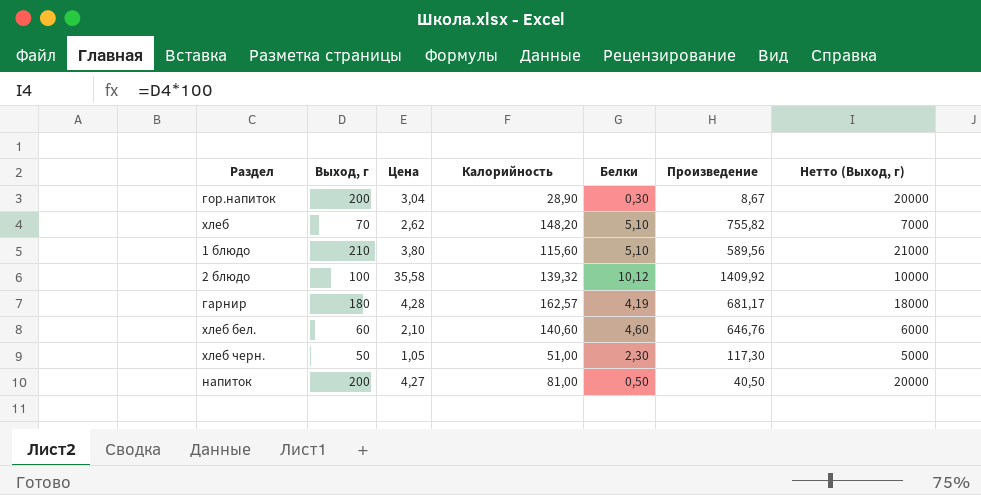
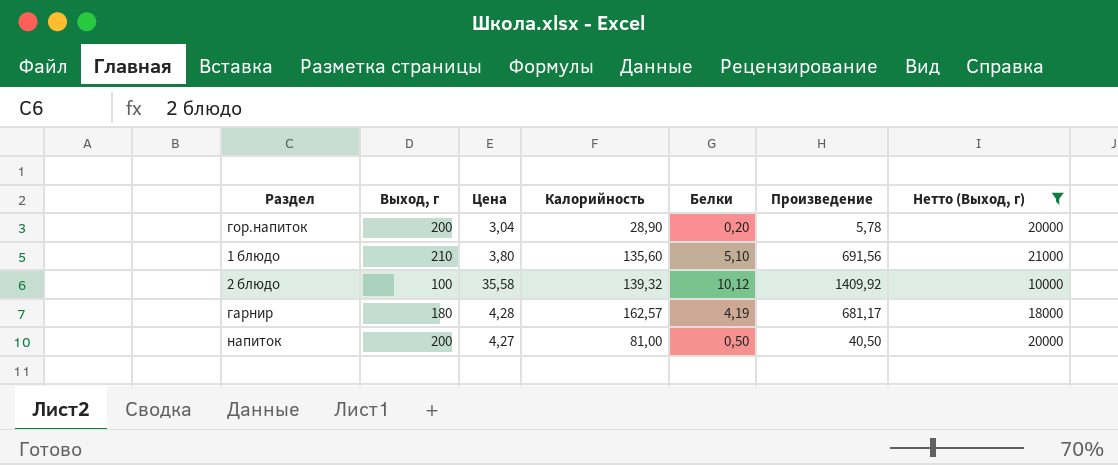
filter: none -> Нетто (Выход, г) >= 10000
гор.напиток | Белки: 0,30 -> 0,20
гор.напиток | Произведение: 8,67 -> 5,78
1 блюдо | Калорийность: 115,60 -> 135,60
1 блюдо | Произведение: 589,56 -> 691,56

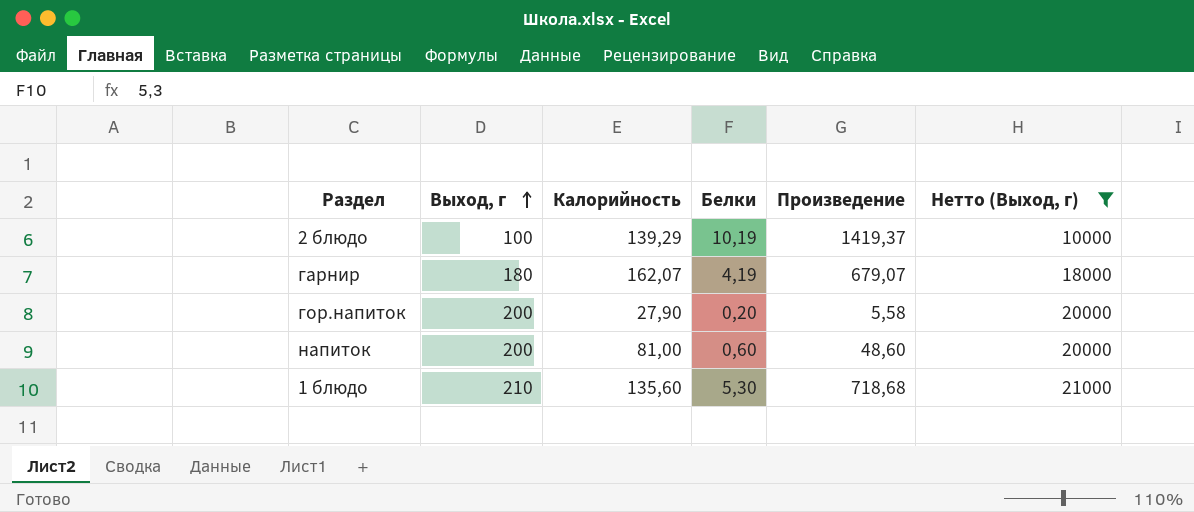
row order: none -> Выход, г ascending
column Цена | position: 3 -> none
2 блюдо | Калорийность: 139,32 -> 139,29
2 блюдо | Белки: 10,12 -> 10,19
2 блюдо | Произведение: 1409,92 -> 1419,37
гарнир | Калорийность: 162,57 -> 162,07
гарнир | Произведение: 681,17 -> 679,07
гор.напиток | Калорийность: 28,90 -> 27,90
гор.напиток | Произведение: 5,78 -> 5,58
напиток | Белки: 0,50 -> 0,60
напиток | Произведение: 40,50 -> 48,60
1 блюдо | Белки: 5,10 -> 5,30
1 блюдо | Произведение: 691,56 -> 718,68

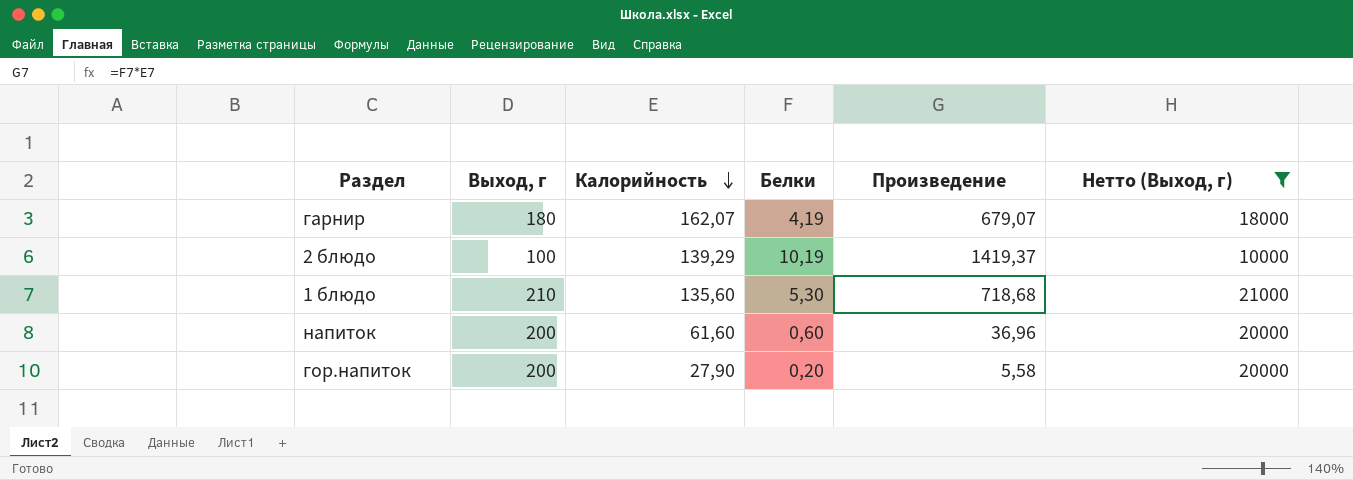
row order: Выход, г ascending -> Калорийность descending
напиток | Калорийность: 81,00 -> 61,60
напиток | Произведение: 48,60 -> 36,96

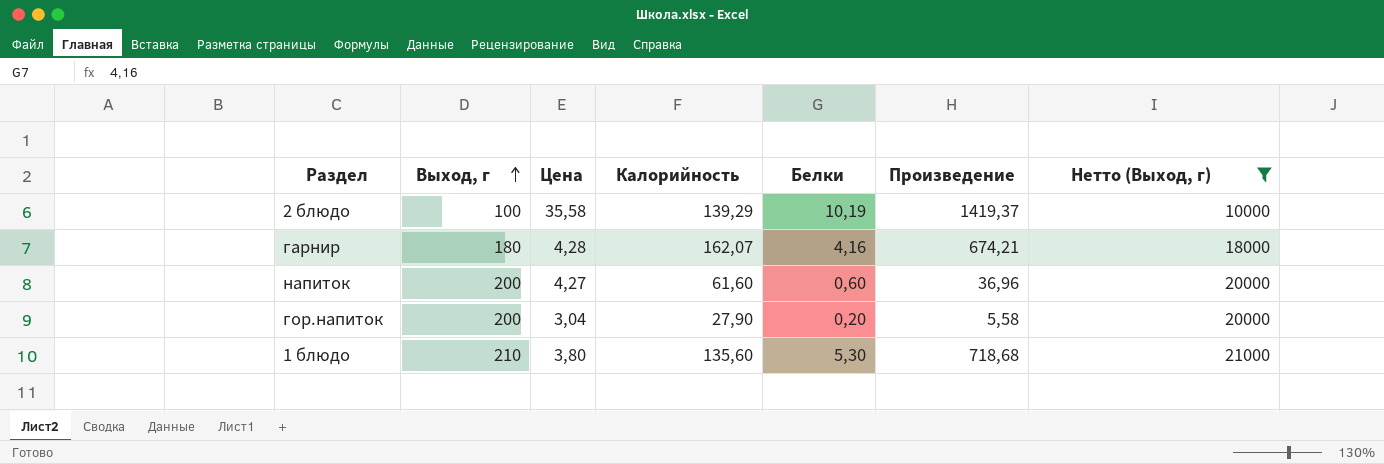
row order: Калорийность descending -> Выход, г ascending
column Цена | position: none -> 3
гарнир | Белки: 4,19 -> 4,16
гарнир | Произведение: 679,07 -> 674,21

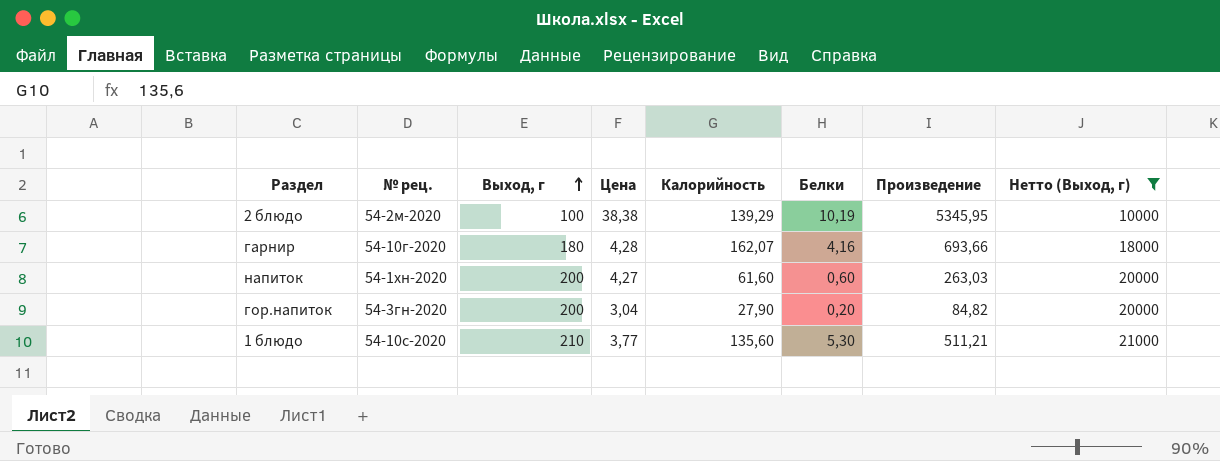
column № рец. | position: none -> 2
column Произведение | formula: [Калорийность] * [Белки] -> [Цена] * [Калорийность]
2 блюдо | Цена: 35,58 -> 38,38
1 блюдо | Цена: 3,80 -> 3,77

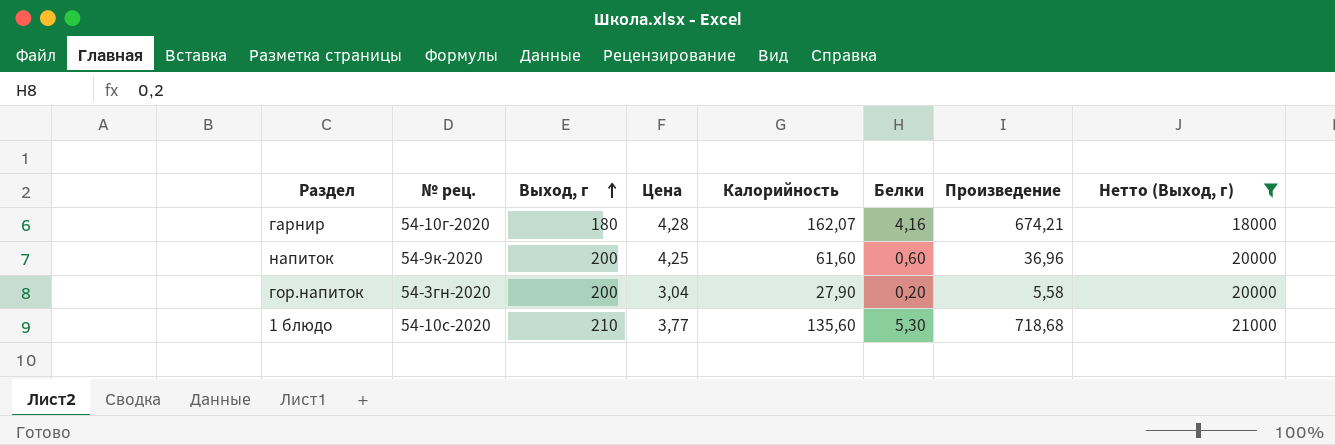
column Произведение | formula: [Цена] * [Калорийность] -> [Калорийность] * [Белки]
row 2 блюдо: 54-2м-2020 | 100 | 38,38 | 139,29 | 10,19 | 5345,95 | 10000 -> none
напиток | № рец.: 54-1хн-2020 -> 54-9к-2020
напиток | Цена: 4,27 -> 4,25

